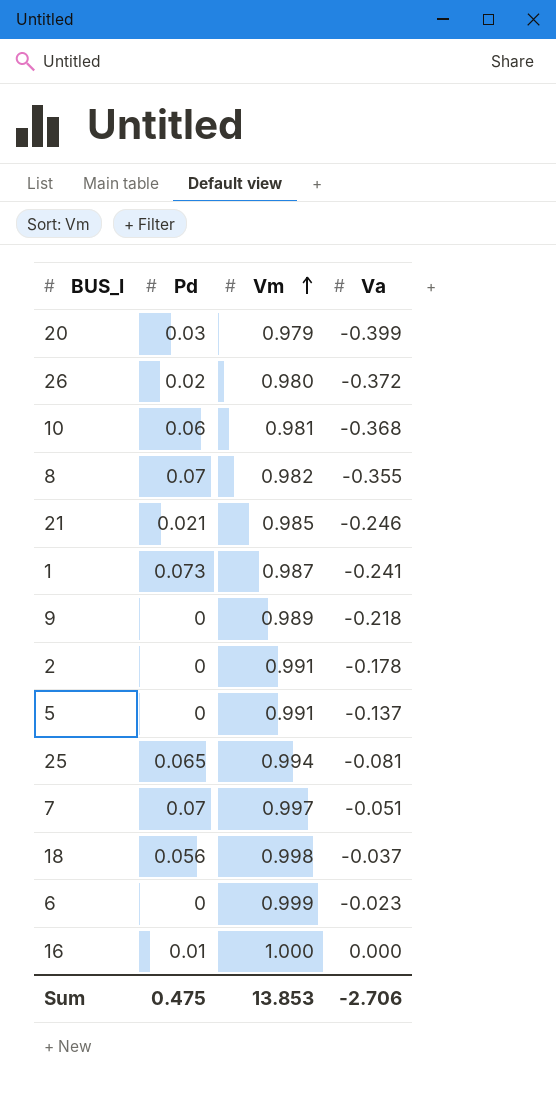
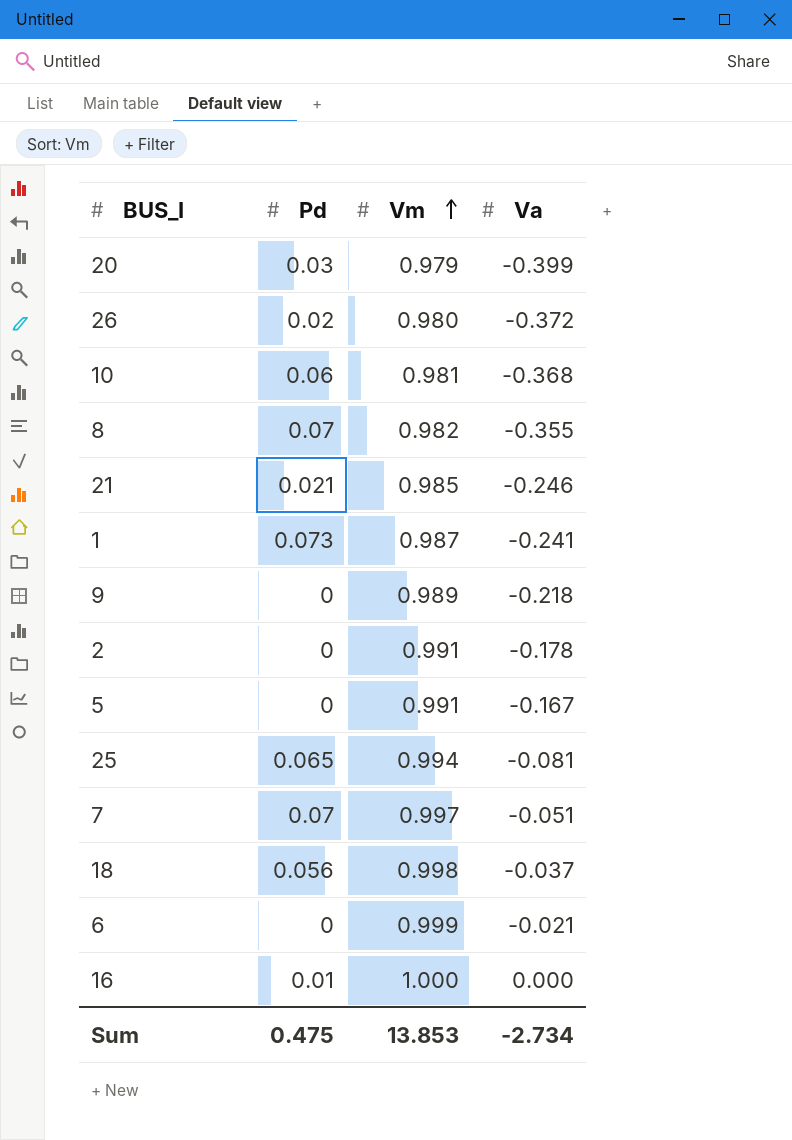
5 | Va: -0.137 -> -0.167
6 | Va: -0.023 -> -0.021
Sum | Va: -2.706 -> -2.734

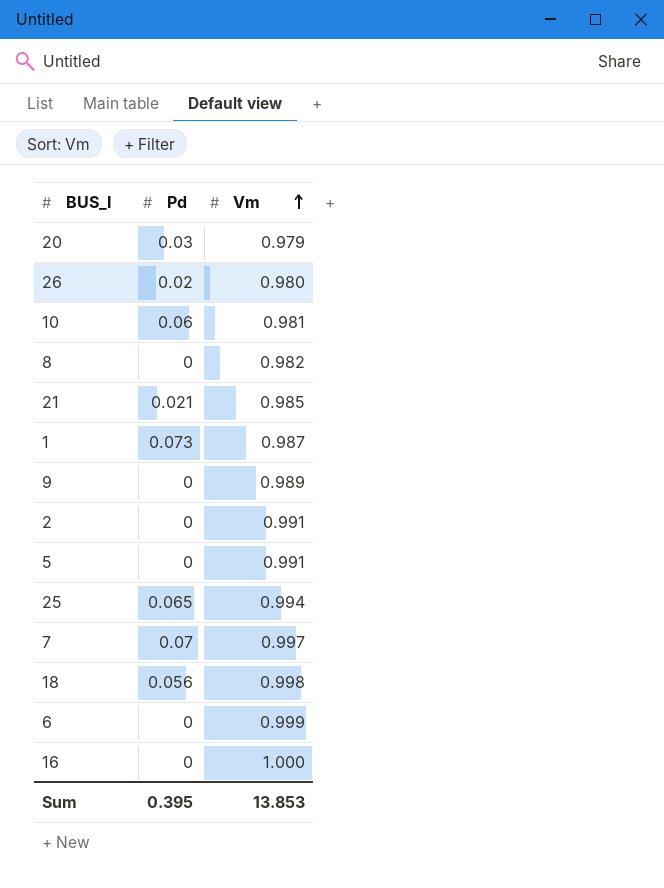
column Va | position: 4 -> none
8 | Pd: 0.07 -> 0
16 | Pd: 0.01 -> 0
Sum | Pd: 0.475 -> 0.395

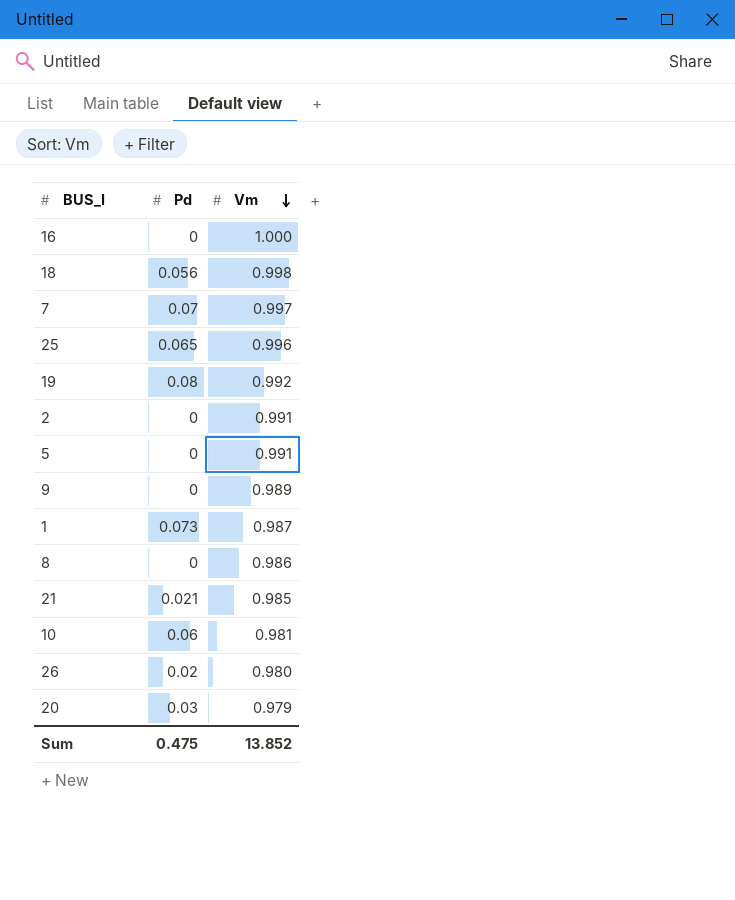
row order: Vm ascending -> Vm descending
row 6: 0 | 0.999 -> none
25 | Vm: 0.994 -> 0.996
row 19: none -> 0.08 | 0.992
8 | Vm: 0.982 -> 0.986
Sum | Pd: 0.395 -> 0.475
Sum | Vm: 13.853 -> 13.852

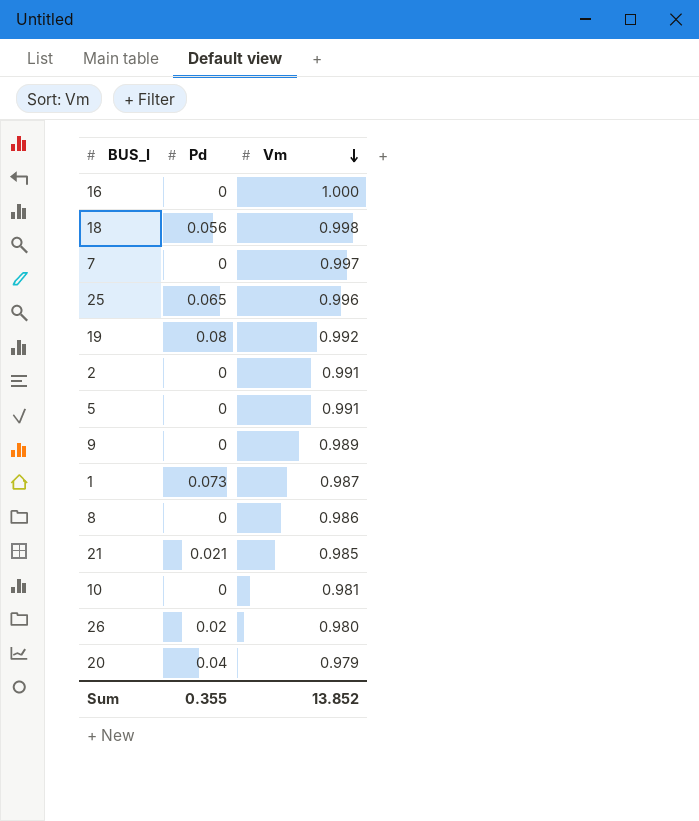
7 | Pd: 0.07 -> 0
10 | Pd: 0.06 -> 0
20 | Pd: 0.03 -> 0.04
Sum | Pd: 0.475 -> 0.355

